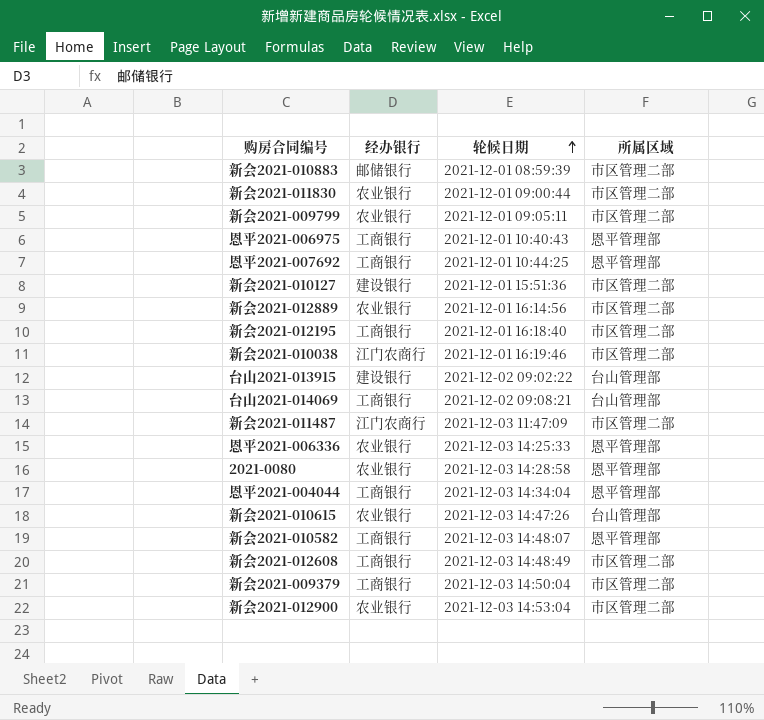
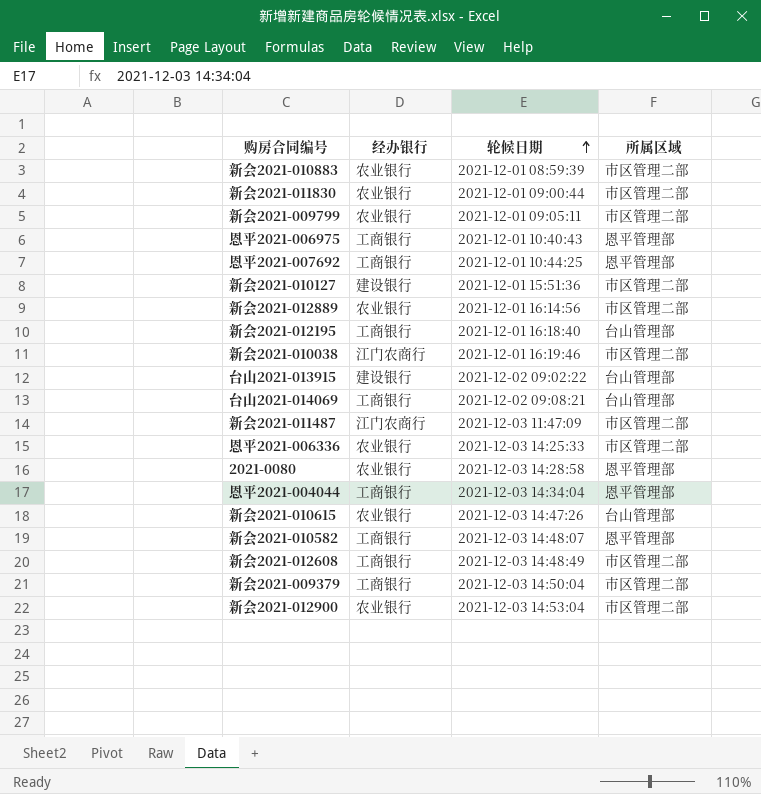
新会2021-010883 | 经办银行: 邮储银行 -> 农业银行
新会2021-012195 | 所属区域: 市区管理二部 -> 台山管理部
恩平2021-006336 | 所属区域: 恩平管理部 -> 市区管理二部

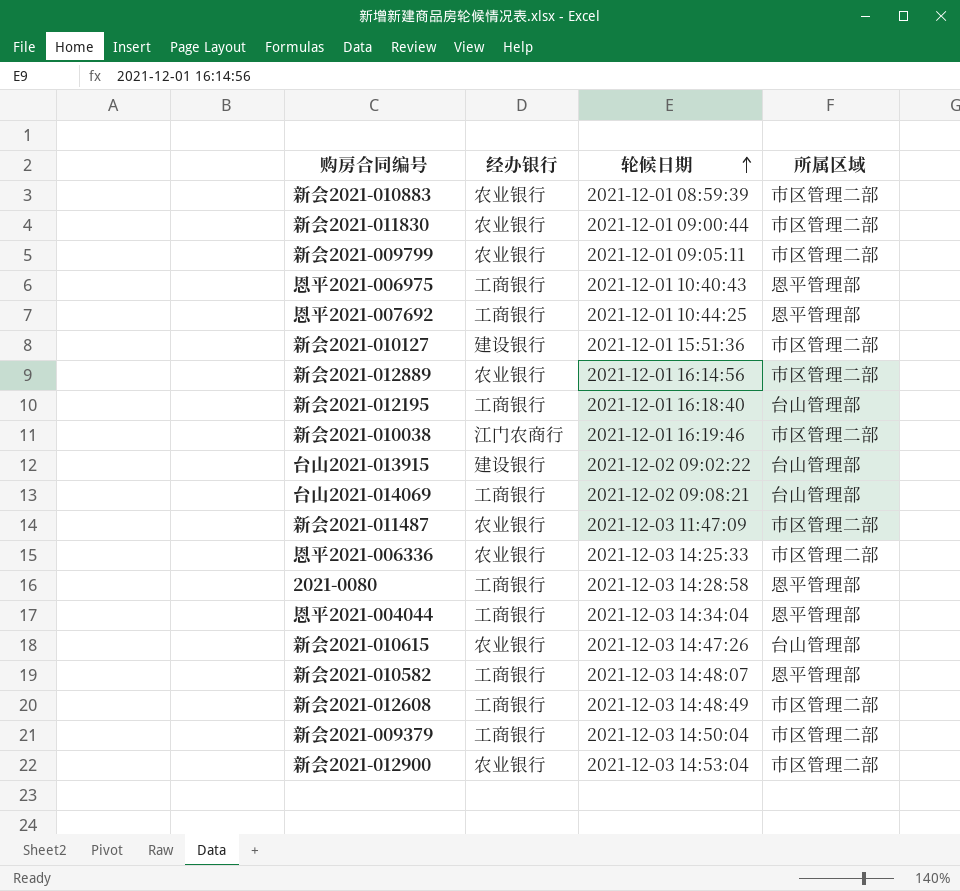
新会2021-011487 | 经办银行: 江门农商行 -> 农业银行
2021-0080 | 经办银行: 农业银行 -> 工商银行

